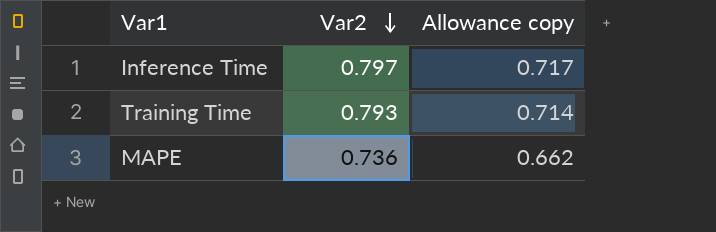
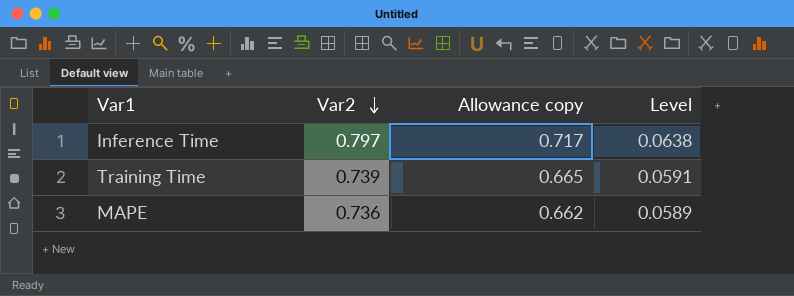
column Level | formula: none -> [Var2] * 0.08
Training Time | Var2: 0.793 -> 0.739
Training Time | Allowance copy: 0.714 -> 0.665

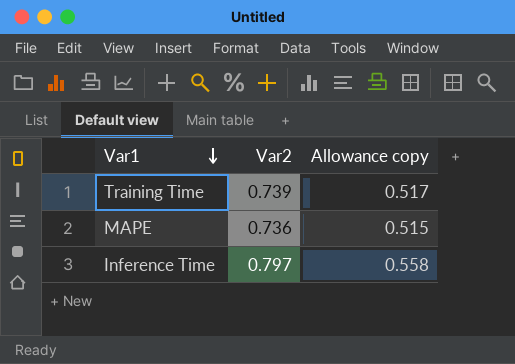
row order: Var2 descending -> Var1 descending
column Level | formula: [Var2] * 0.08 -> none
column Allowance copy | formula: [Var2] * 0.9 -> [Var2] * 0.7

